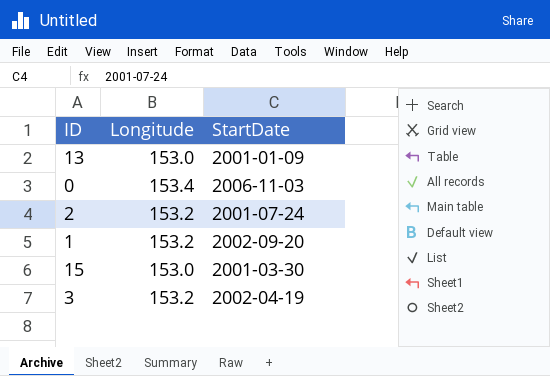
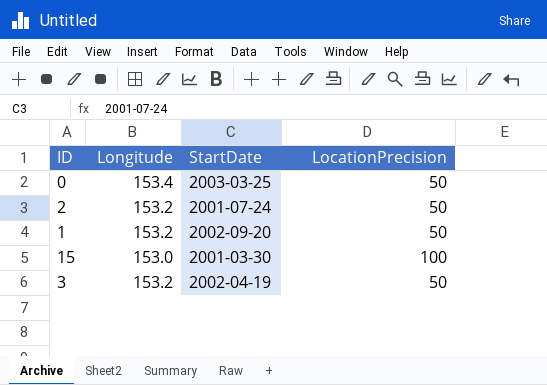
column LocationPrecision | position: none -> 4
row 13: 153.0 | 2001-01-09 -> none
0 | StartDate: 2006-11-03 -> 2003-03-25

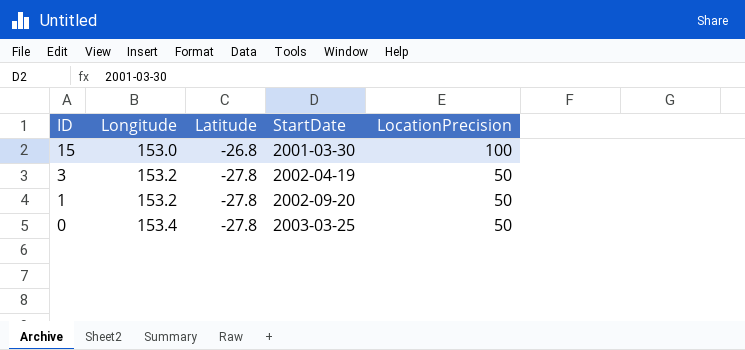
row order: none -> ID descending
column Latitude | position: none -> 3
row 2: 153.2 | 2001-07-24 | 50 -> none

